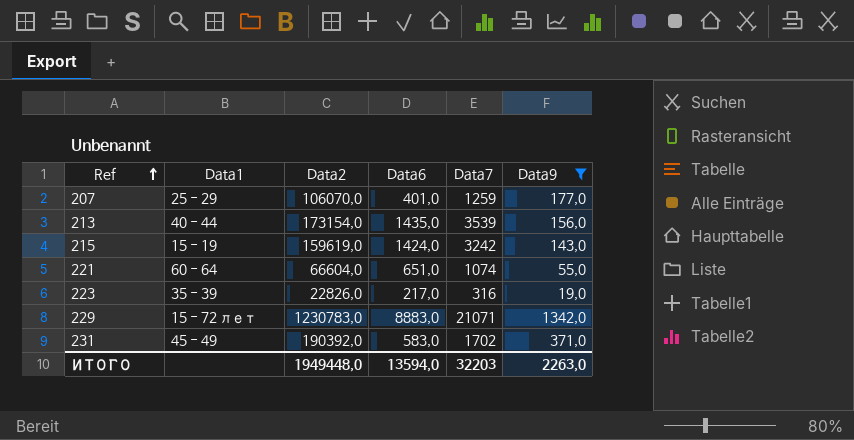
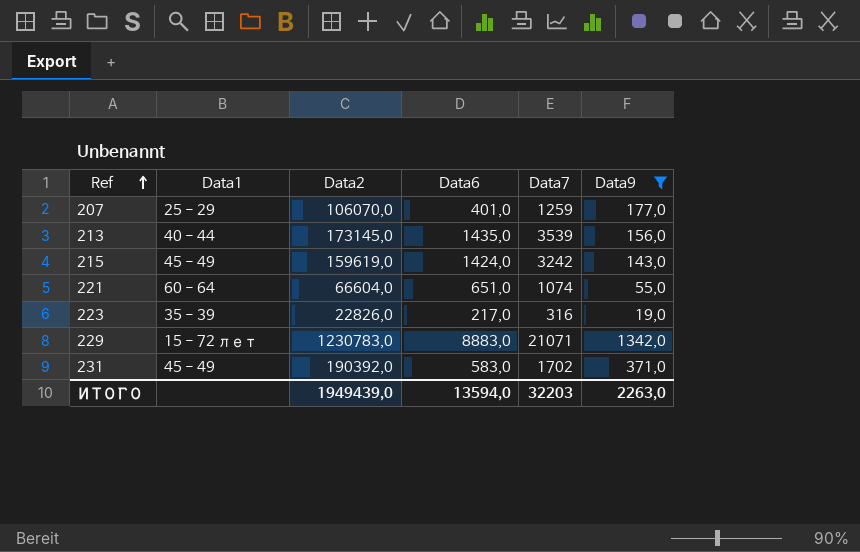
213 | Data2: 173154,0 -> 173145,0
215 | Data1: 15 - 19 -> 45 - 49
ИТОГО | Data2: 1949448,0 -> 1949439,0

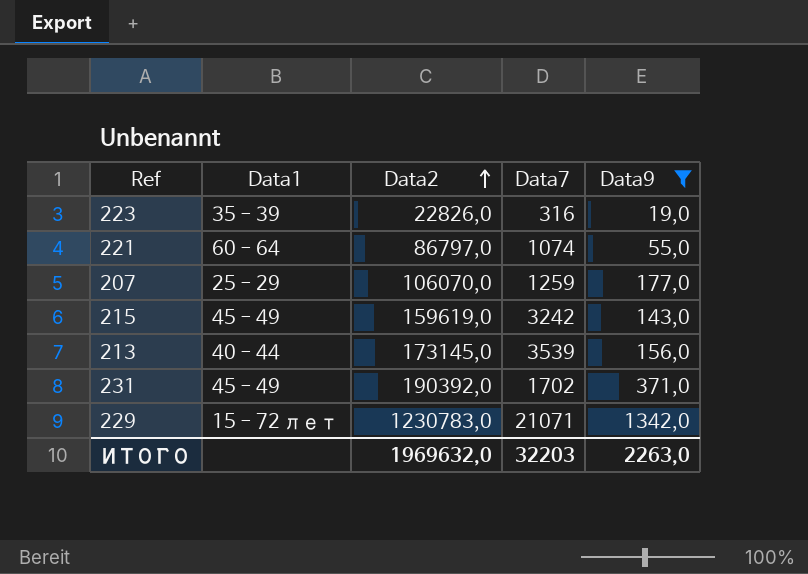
row order: Ref ascending -> Data2 ascending
column Data6 | position: 4 -> none
221 | Data2: 66604,0 -> 86797,0
ИТОГО | Data2: 1949439,0 -> 1969632,0

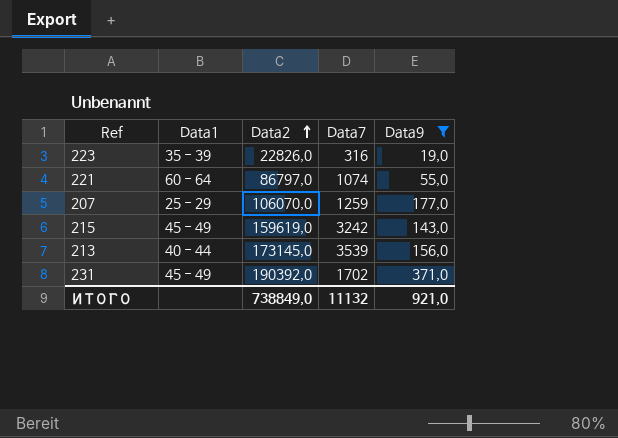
row 229: 15 - 72 лет | 1230783,0 | 21071 | 1342,0 -> none
ИТОГО | Data2: 1969632,0 -> 738849,0
ИТОГО | Data7: 32203 -> 11132
ИТОГО | Data9: 2263,0 -> 921,0

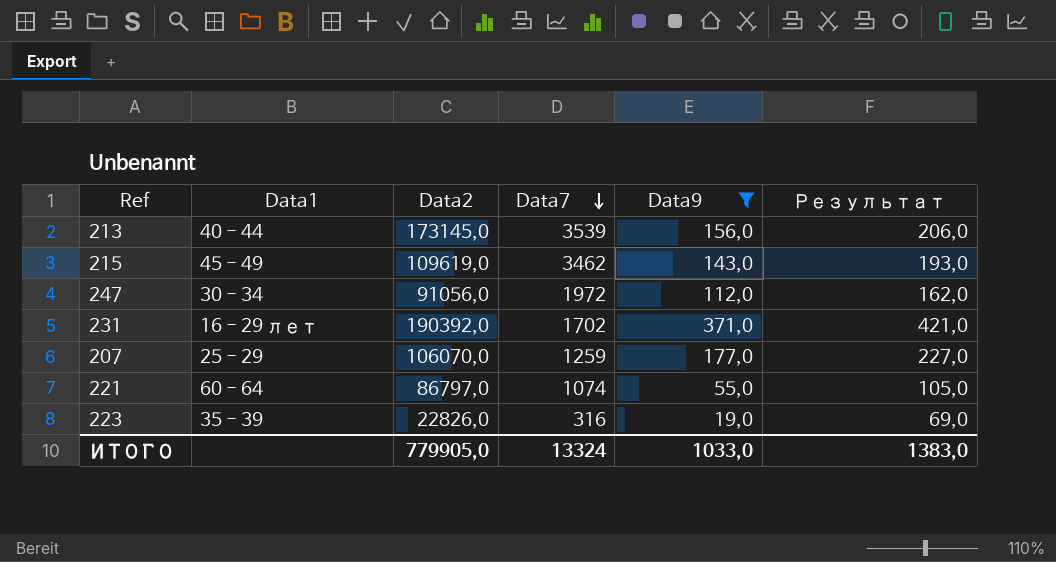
row order: Data2 ascending -> Data7 descending
column Результат | formula: none -> [Data9] + 50
215 | Data2: 159619,0 -> 109619,0
215 | Data7: 3242 -> 3462
row 247: none -> 30 - 34 | 91056,0 | 1972 | 112,0 | 162,0
231 | Data1: 45 - 49 -> 16 - 29 лет
ИТОГО | Data2: 738849,0 -> 779905,0
ИТОГО | Data7: 11132 -> 13324
ИТОГО | Data9: 921,0 -> 1033,0

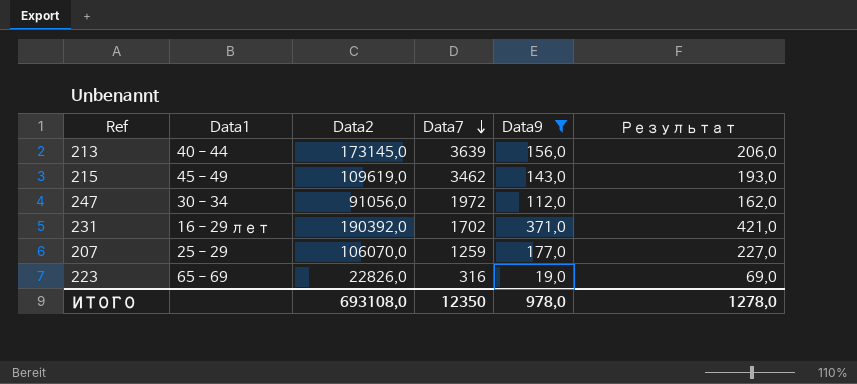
row 221: 60 - 64 | 86797,0 | 1074 | 55,0 | 105,0 -> none
213 | Data7: 3539 -> 3639
223 | Data1: 35 - 39 -> 65 - 69
ИТОГО | Data2: 779905,0 -> 693108,0
ИТОГО | Data7: 13324 -> 12350
ИТОГО | Data9: 1033,0 -> 978,0
ИТОГО | Результат: 1383,0 -> 1278,0

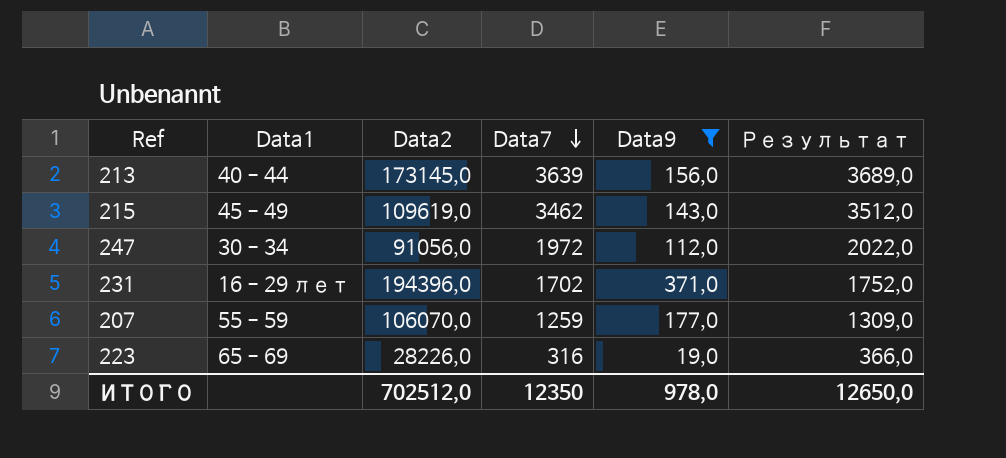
column Результат | formula: [Data9] + 50 -> [Data7] + 50
231 | Data2: 190392,0 -> 194396,0
207 | Data1: 25 - 29 -> 55 - 59
223 | Data2: 22826,0 -> 28226,0
ИТОГО | Data2: 693108,0 -> 702512,0
ИТОГО | Результат: 1278,0 -> 12650,0

